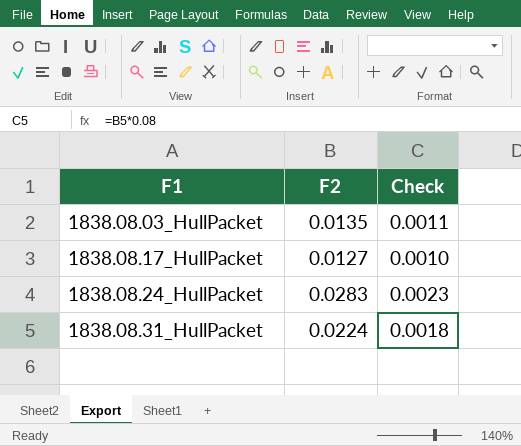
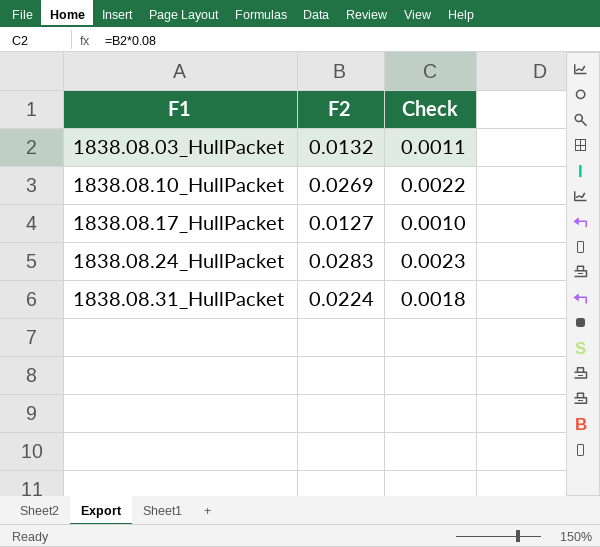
1838.08.03_HullPacket | F2: 0.0135 -> 0.0132
row 1838.08.10_HullPacket: none -> 0.0269 | 0.0022

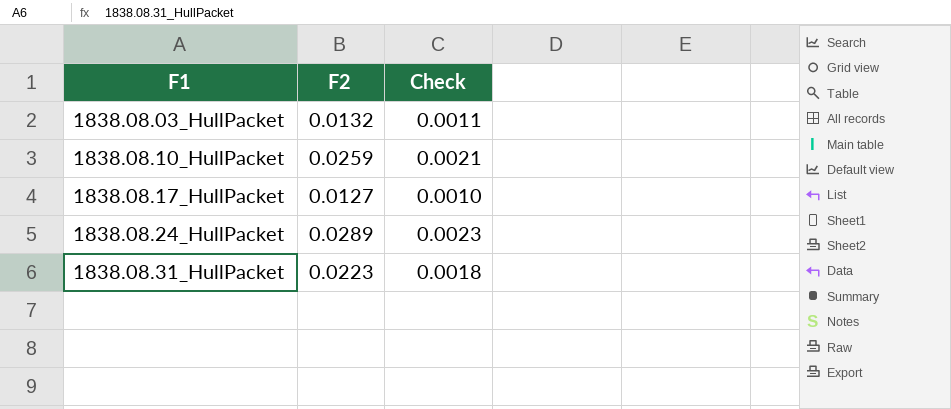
1838.08.10_HullPacket | F2: 0.0269 -> 0.0259
1838.08.10_HullPacket | Check: 0.0022 -> 0.0021
1838.08.24_HullPacket | F2: 0.0283 -> 0.0289
1838.08.31_HullPacket | F2: 0.0224 -> 0.0223

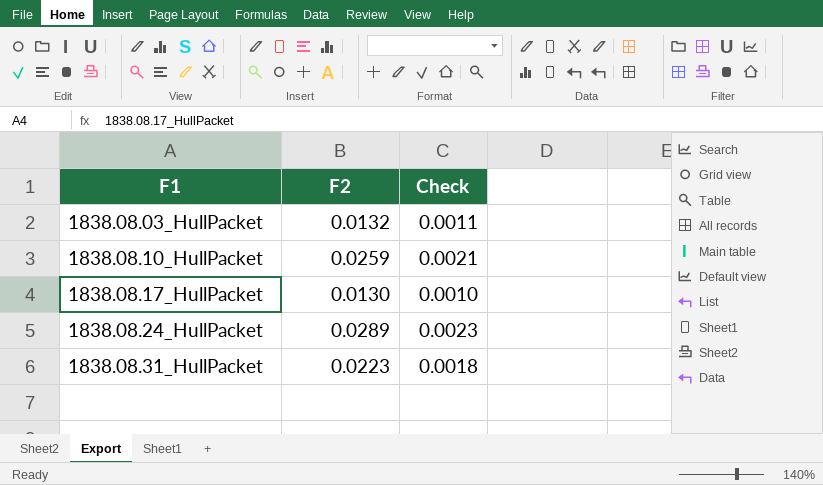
1838.08.17_HullPacket | F2: 0.0127 -> 0.0130

